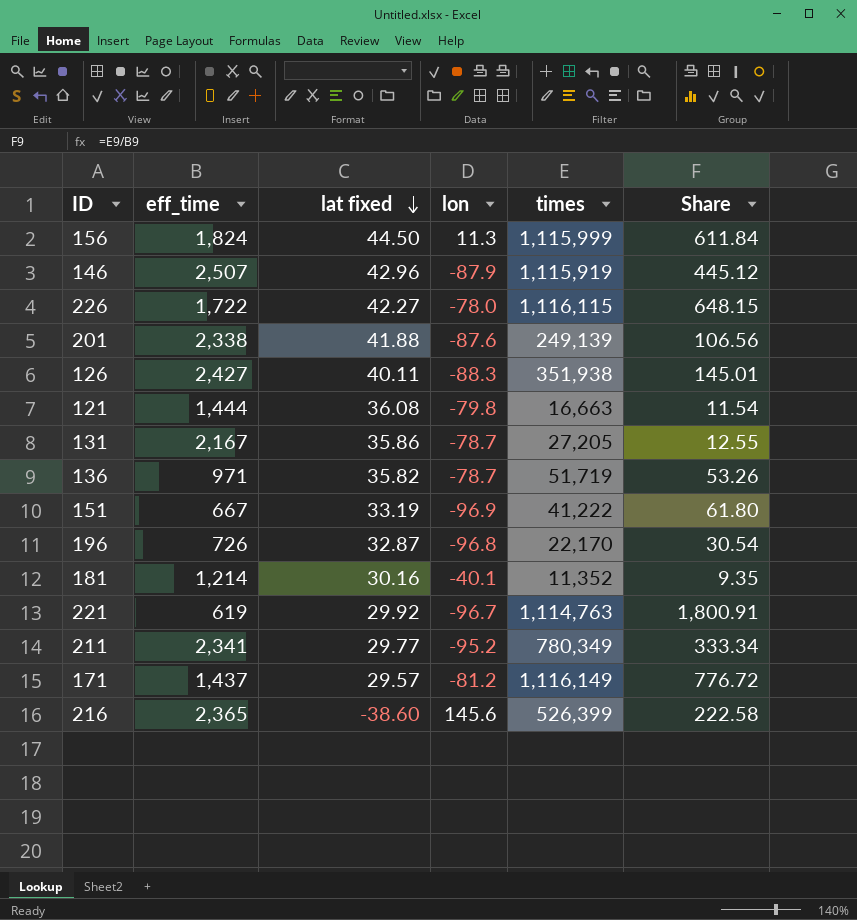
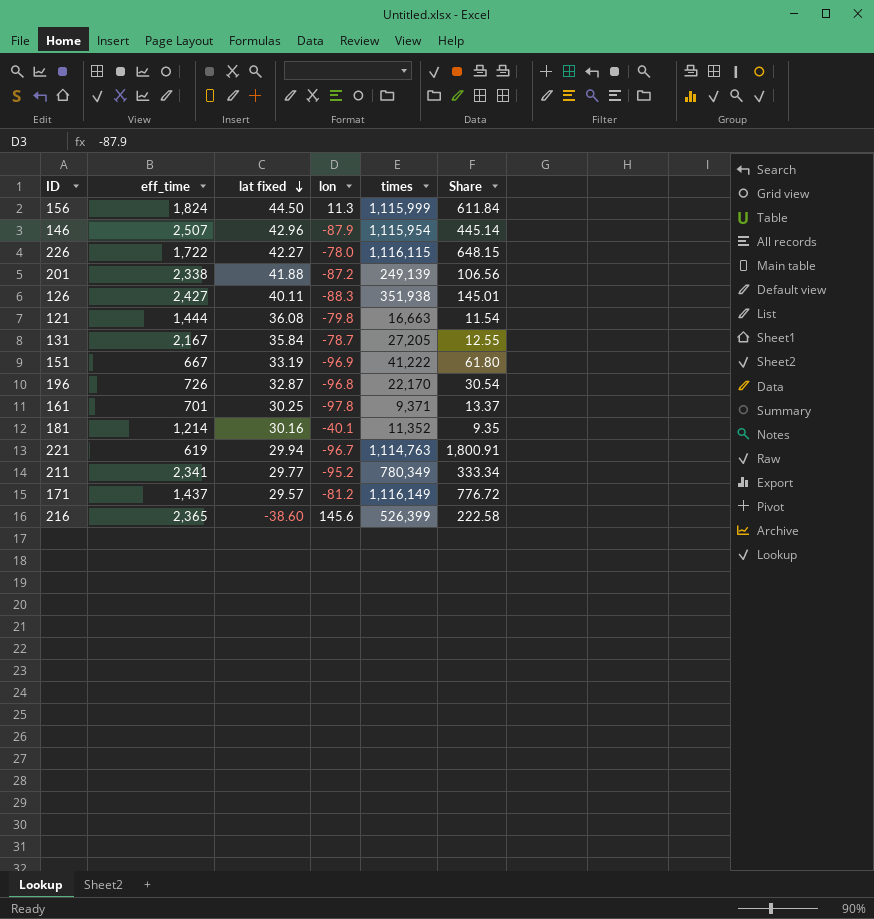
row 136: 971 | 35.82 | -78.7 | 51,719 | 53.26 -> none
146 | times: 1,115,919 -> 1,115,954
146 | Share: 445.12 -> 445.14
201 | lon: -87.6 -> -87.2
131 | lat fixed: 35.86 -> 35.84
row 161: none -> 701 | 30.25 | -97.8 | 9,371 | 13.37
221 | lat fixed: 29.92 -> 29.94

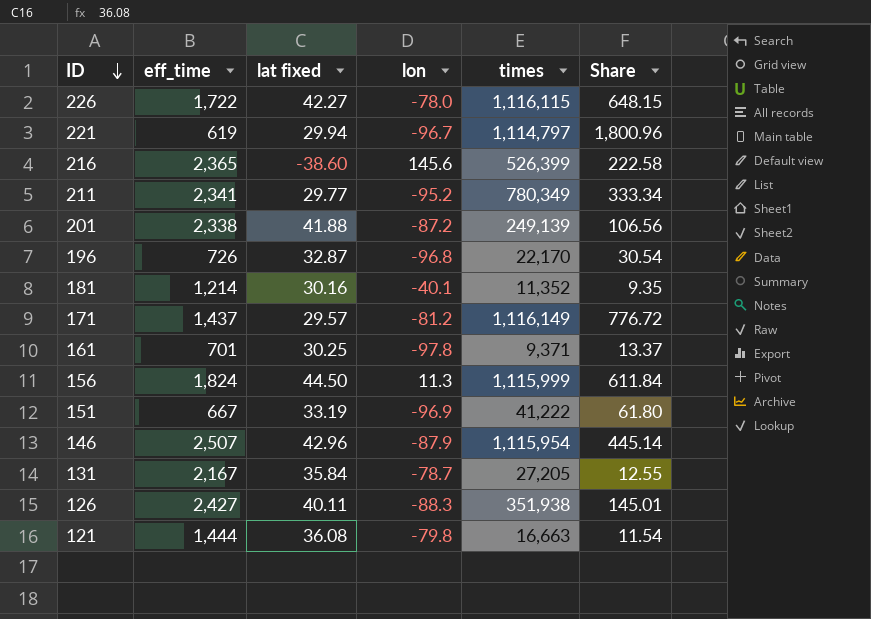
row order: lat fixed descending -> ID descending
221 | times: 1,114,763 -> 1,114,797
221 | Share: 1,800.91 -> 1,800.96

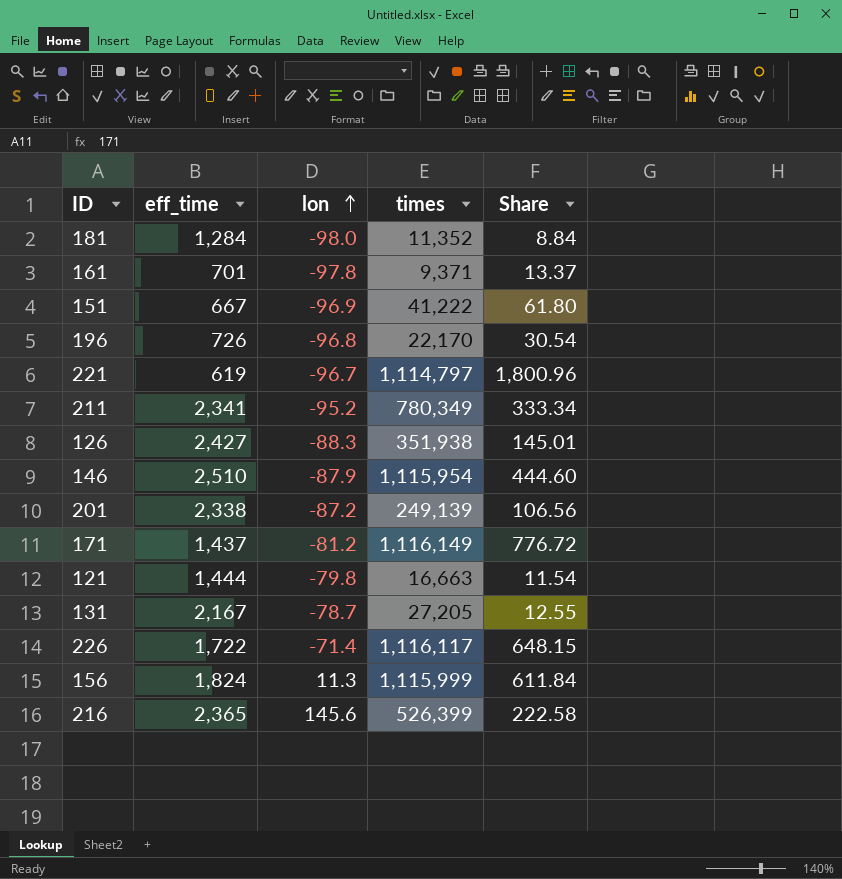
row order: ID descending -> lon ascending
column lat fixed | position: 3 -> none
181 | eff_time: 1,214 -> 1,284
181 | lon: -40.1 -> -98.0
181 | Share: 9.35 -> 8.84
146 | eff_time: 2,507 -> 2,510
146 | Share: 445.14 -> 444.60
226 | lon: -78.0 -> -71.4
226 | times: 1,116,115 -> 1,116,117

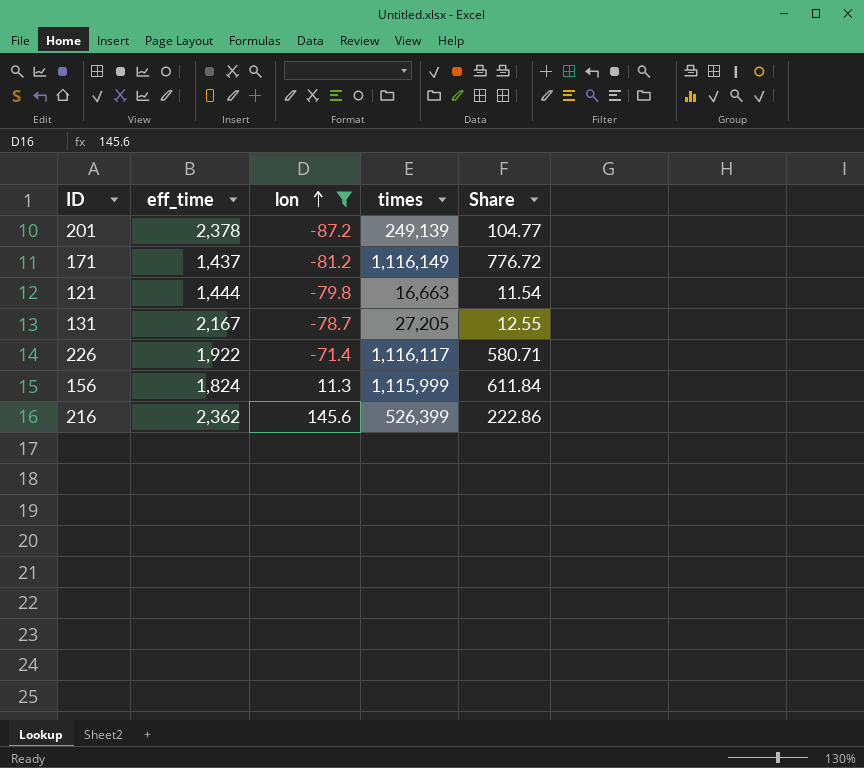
filter: none -> lon >= -87.2
201 | eff_time: 2,338 -> 2,378
201 | Share: 106.56 -> 104.77
226 | eff_time: 1,722 -> 1,922
226 | Share: 648.15 -> 580.71
216 | eff_time: 2,365 -> 2,362
216 | Share: 222.58 -> 222.86

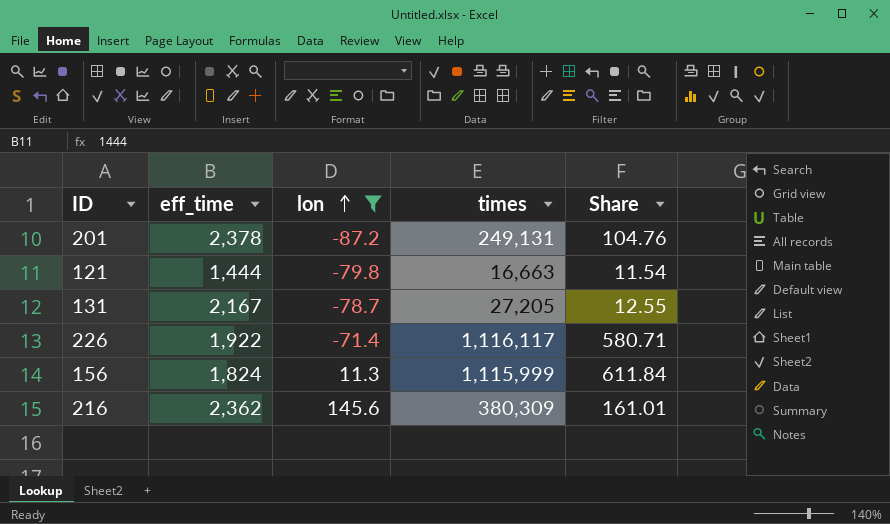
row 171: 1,437 | -81.2 | 1,116,149 | 776.72 -> none
201 | times: 249,139 -> 249,131
201 | Share: 104.77 -> 104.76
216 | times: 526,399 -> 380,309
216 | Share: 222.86 -> 161.01

